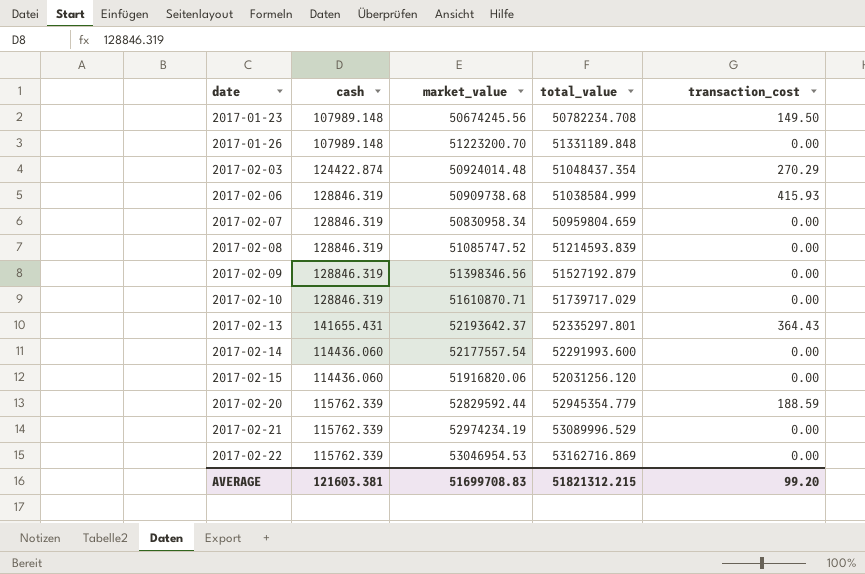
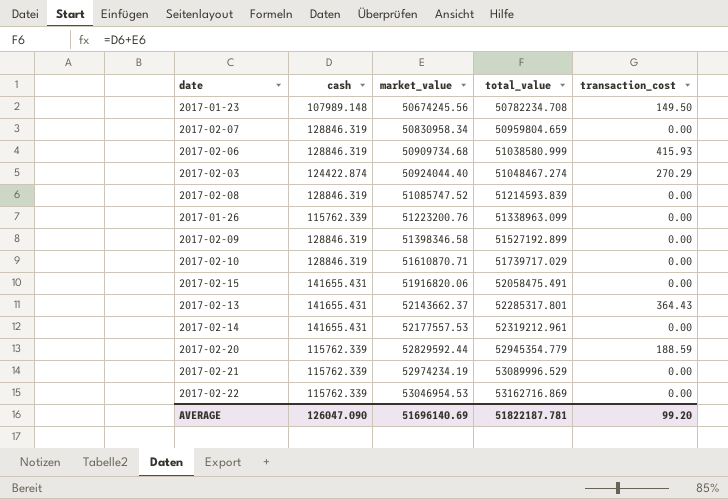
row order: date ascending -> market_value ascending
2017-02-06 | market_value: 50909738.68 -> 50909734.68
2017-02-06 | total_value: 51038584.999 -> 51038580.999
2017-02-03 | market_value: 50924014.48 -> 50924044.40
2017-02-03 | total_value: 51048437.354 -> 51048467.274
2017-01-26 | cash: 107989.148 -> 115762.339
2017-01-26 | market_value: 51223200.70 -> 51223200.76
2017-01-26 | total_value: 51331189.848 -> 51338963.099
2017-02-09 | market_value: 51398346.56 -> 51398346.58
2017-02-09 | total_value: 51527192.879 -> 51527192.899
2017-02-15 | cash: 114436.060 -> 141655.431
2017-02-15 | total_value: 52031256.120 -> 52058475.491
2017-02-13 | market_value: 52193642.37 -> 52143662.37
2017-02-13 | total_value: 52335297.801 -> 52285317.801
2017-02-14 | cash: 114436.060 -> 141655.431
2017-02-14 | market_value: 52177557.54 -> 52177557.53
2017-02-14 | total_value: 52291993.600 -> 52319212.961
AVERAGE | cash: 121603.381 -> 126047.090
AVERAGE | market_value: 51699708.83 -> 51696140.69
AVERAGE | total_value: 51821312.215 -> 51822187.781

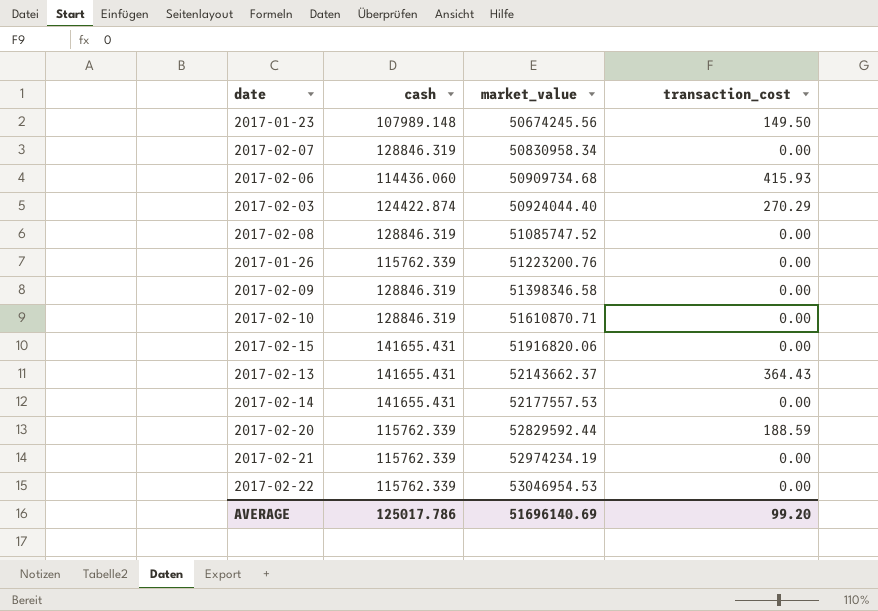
column total_value | formula: [cash] + [market_value] -> none
2017-02-06 | cash: 128846.319 -> 114436.060
AVERAGE | cash: 126047.090 -> 125017.786

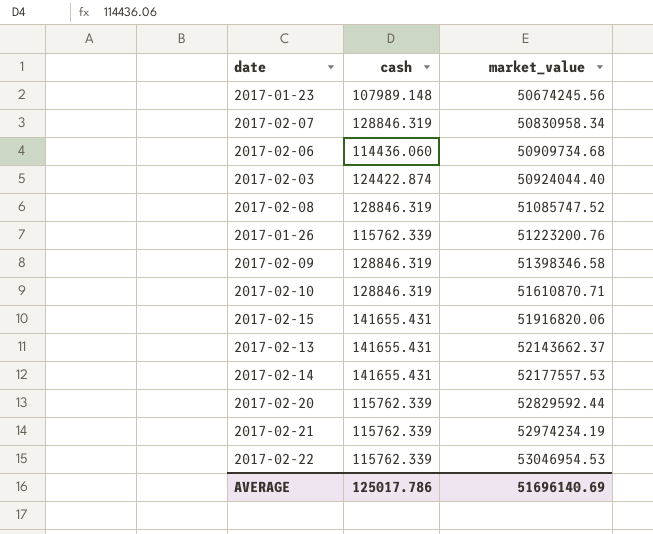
column transaction_cost | position: 4 -> none

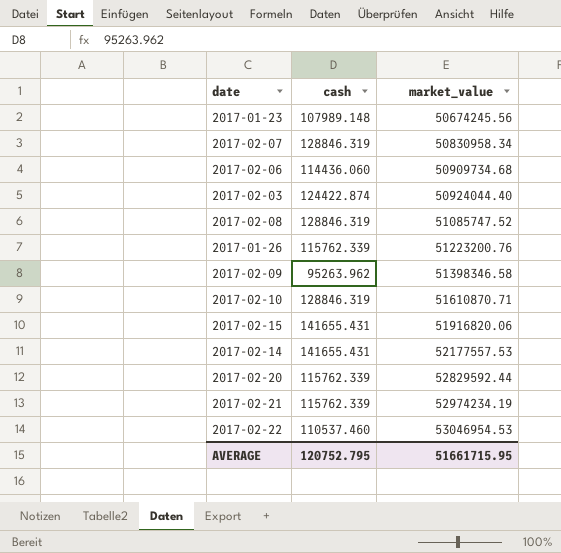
row 2017-02-13: 141655.431 | 52143662.37 -> none
2017-02-09 | cash: 128846.319 -> 95263.962
2017-02-22 | cash: 115762.339 -> 110537.460
AVERAGE | cash: 125017.786 -> 120752.795
AVERAGE | market_value: 51696140.69 -> 51661715.95

